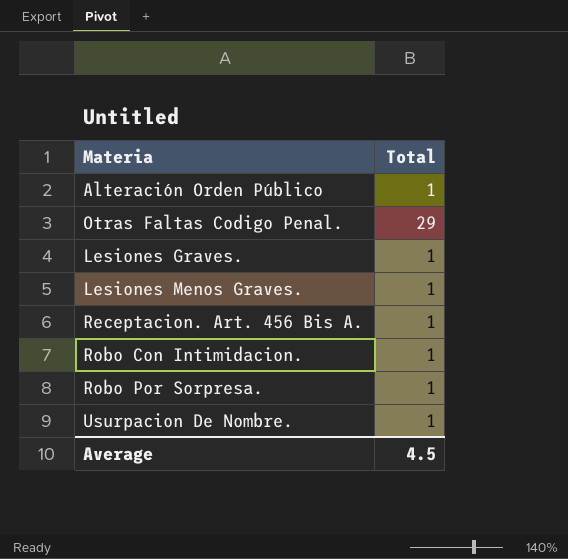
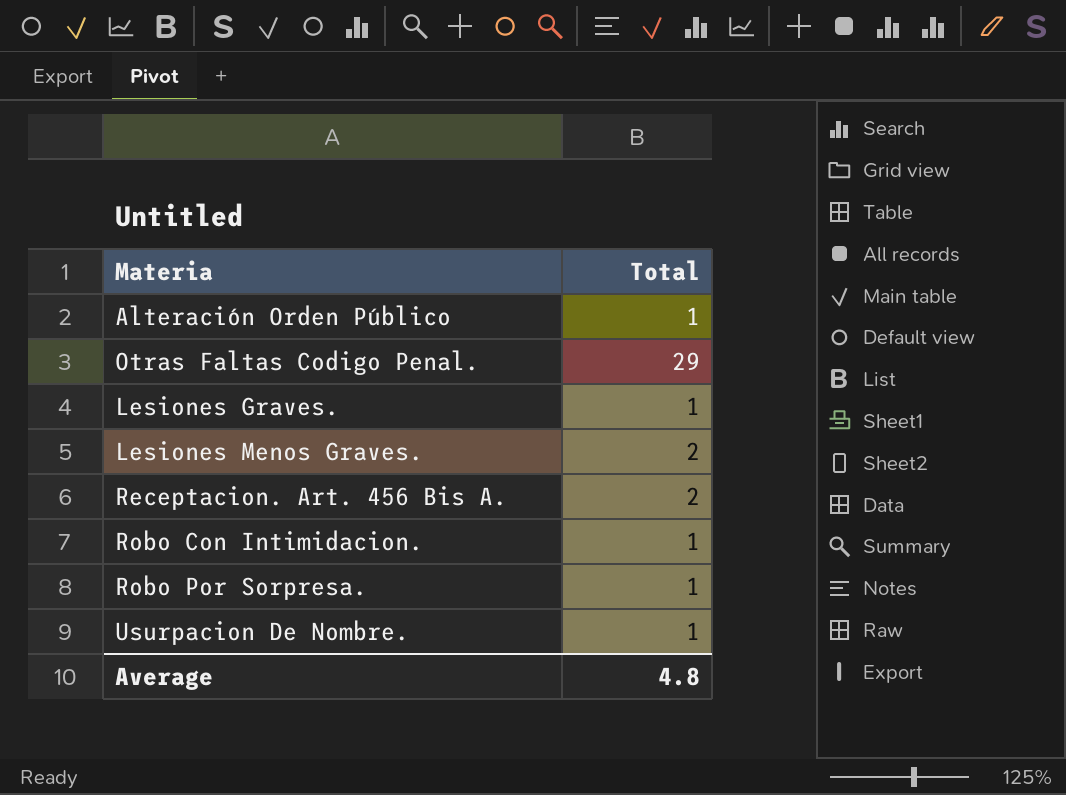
Lesiones Menos Graves. | Total: 1 -> 2
Receptacion. Art. 456 Bis A. | Total: 1 -> 2
Average | Total: 4.5 -> 4.8

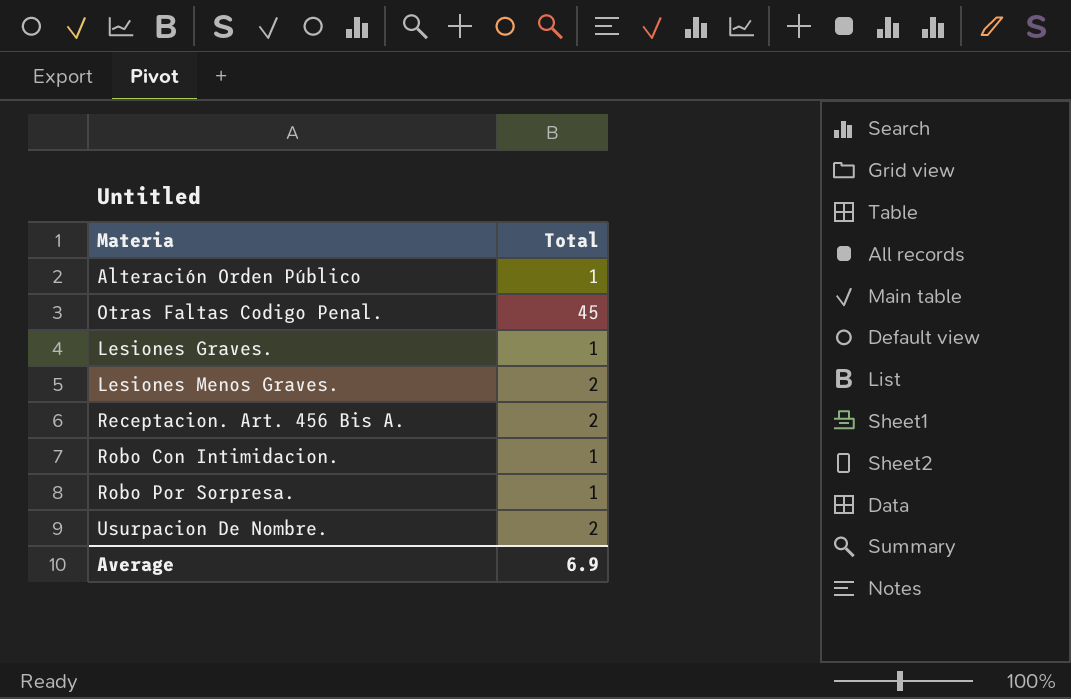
Otras Faltas Codigo Penal. | Total: 29 -> 45
Usurpacion De Nombre. | Total: 1 -> 2
Average | Total: 4.8 -> 6.9

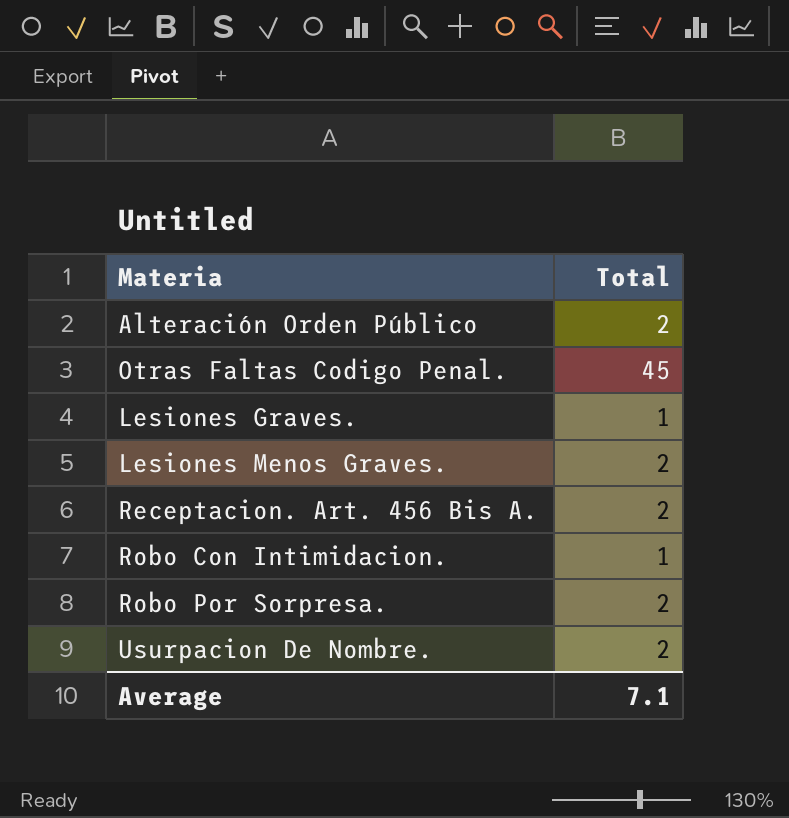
Alteración Orden Público | Total: 1 -> 2
Robo Por Sorpresa. | Total: 1 -> 2
Average | Total: 6.9 -> 7.1

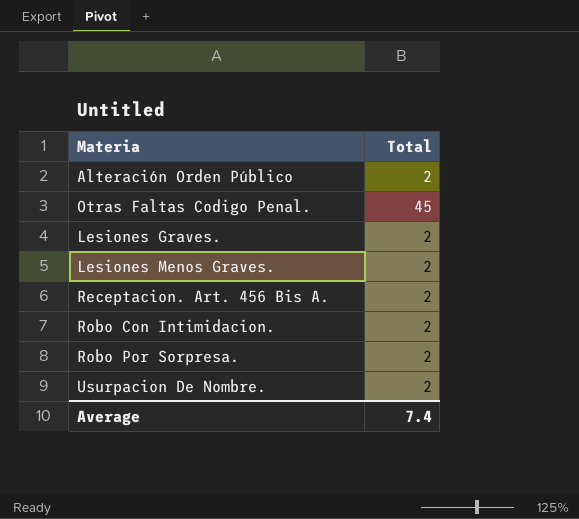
Lesiones Graves. | Total: 1 -> 2
Robo Con Intimidacion. | Total: 1 -> 2
Average | Total: 7.1 -> 7.4

